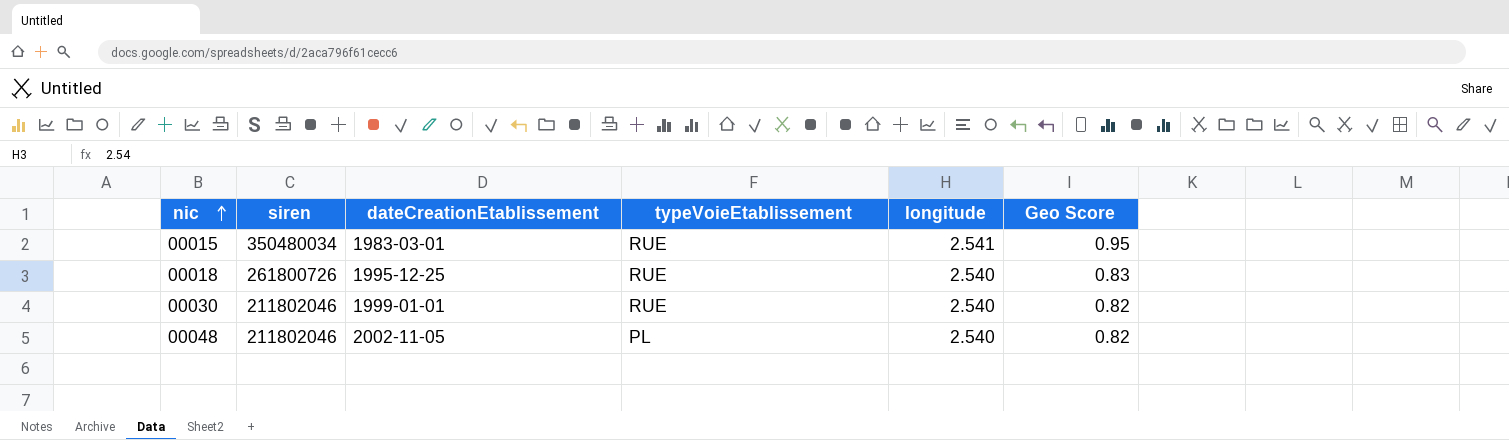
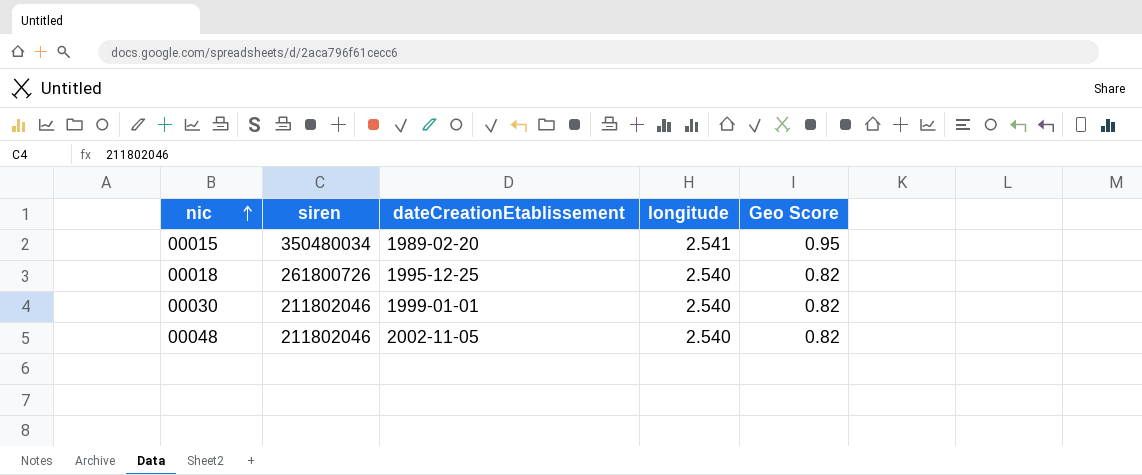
column typeVoieEtablissement | position: 4 -> none
00015 | dateCreationEtablissement: 1983-03-01 -> 1989-02-20
00018 | Geo Score: 0.83 -> 0.82

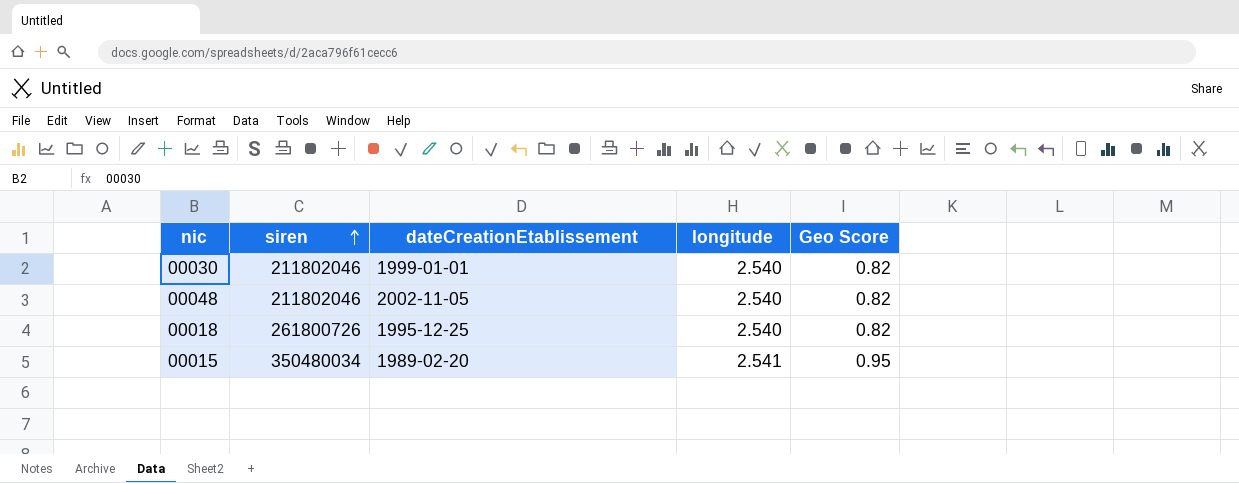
row order: nic ascending -> siren ascending

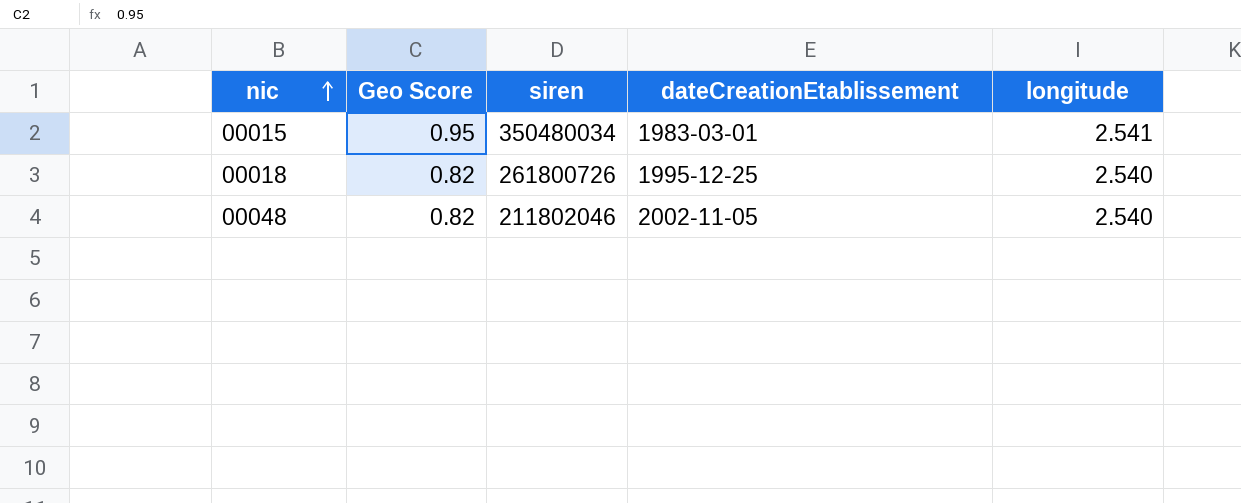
row order: siren ascending -> nic ascending
column Geo Score | position: 5 -> 2
row 00030: 211802046 | 1999-01-01 | 2.540 | 0.82 -> none
00015 | dateCreationEtablissement: 1989-02-20 -> 1983-03-01

